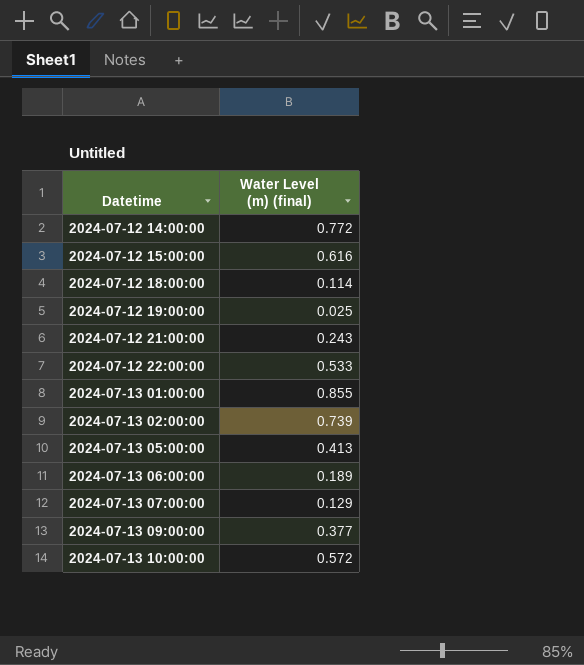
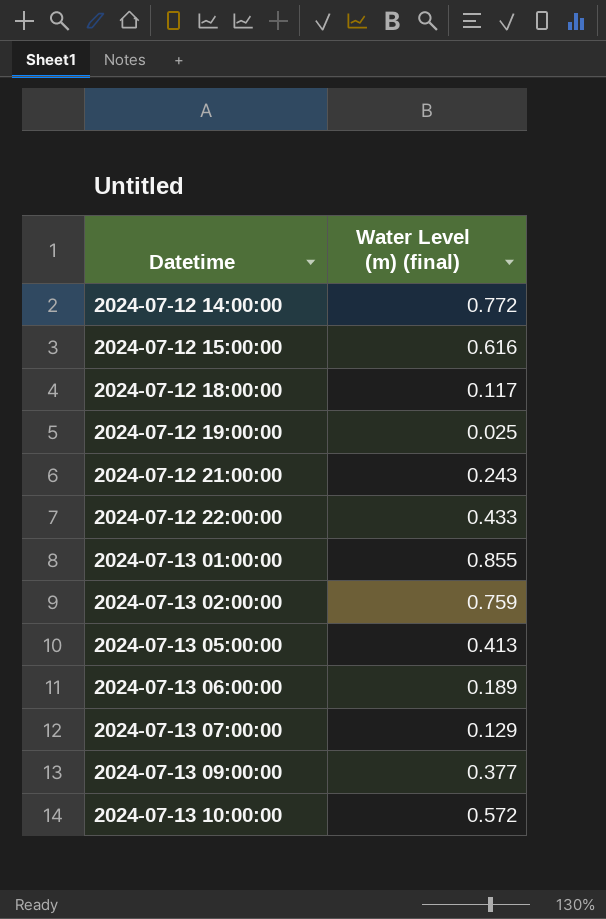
2024-07-12 18:00:00 | Water Level (m) (final): 0.114 -> 0.117
2024-07-12 22:00:00 | Water Level (m) (final): 0.533 -> 0.433
2024-07-13 02:00:00 | Water Level (m) (final): 0.739 -> 0.759

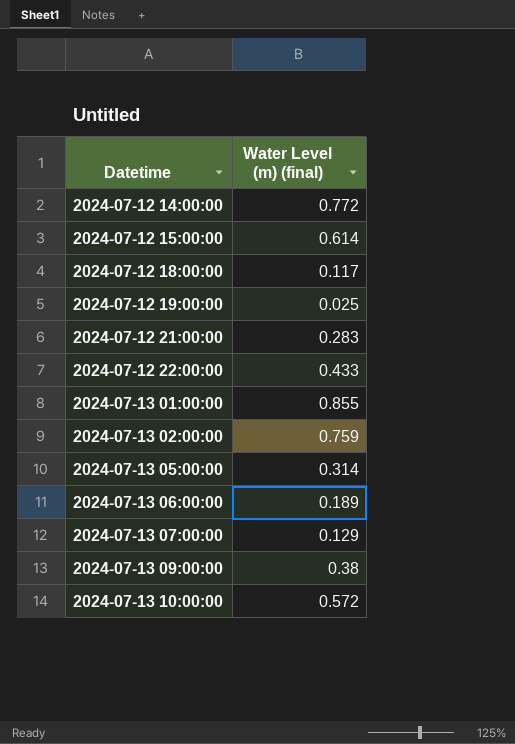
2024-07-12 15:00:00 | Water Level (m) (final): 0.616 -> 0.614
2024-07-12 21:00:00 | Water Level (m) (final): 0.243 -> 0.283
2024-07-13 05:00:00 | Water Level (m) (final): 0.413 -> 0.314
2024-07-13 09:00:00 | Water Level (m) (final): 0.377 -> 0.38

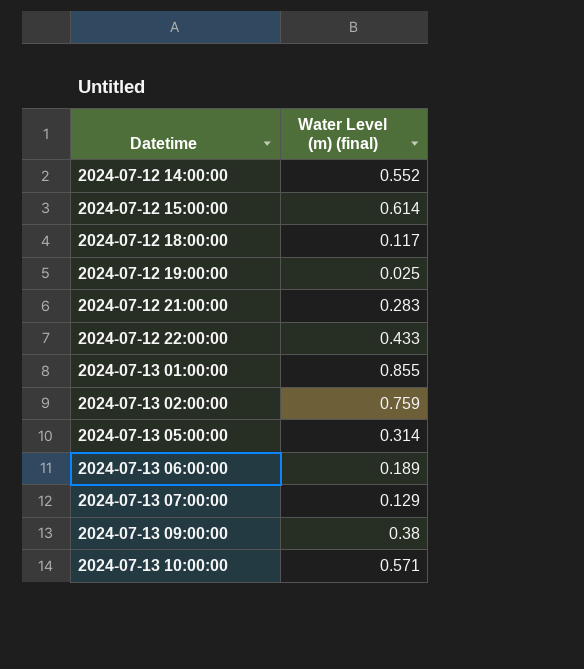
2024-07-12 14:00:00 | Water Level (m) (final): 0.772 -> 0.552
2024-07-13 10:00:00 | Water Level (m) (final): 0.572 -> 0.571

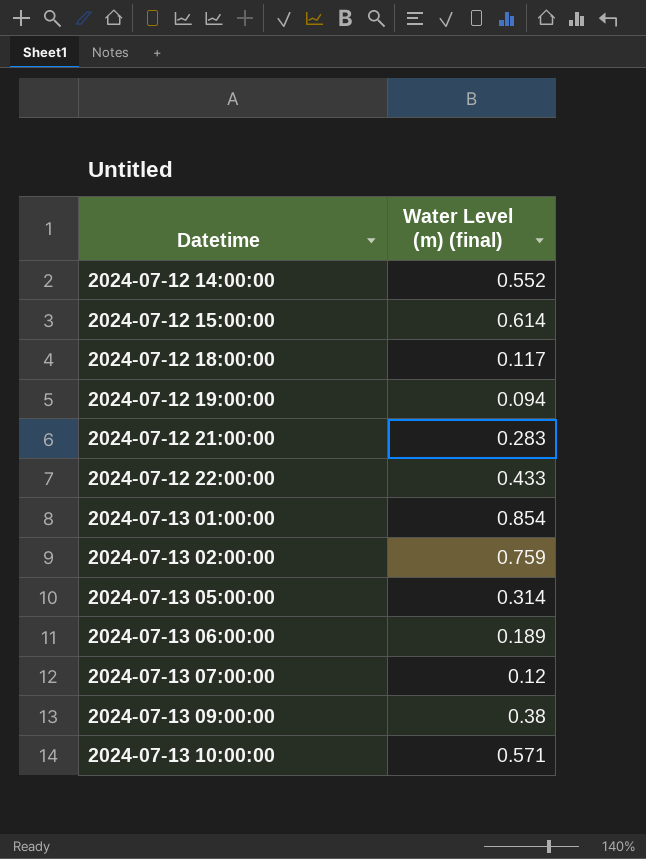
2024-07-12 19:00:00 | Water Level (m) (final): 0.025 -> 0.094
2024-07-13 01:00:00 | Water Level (m) (final): 0.855 -> 0.854
2024-07-13 07:00:00 | Water Level (m) (final): 0.129 -> 0.12

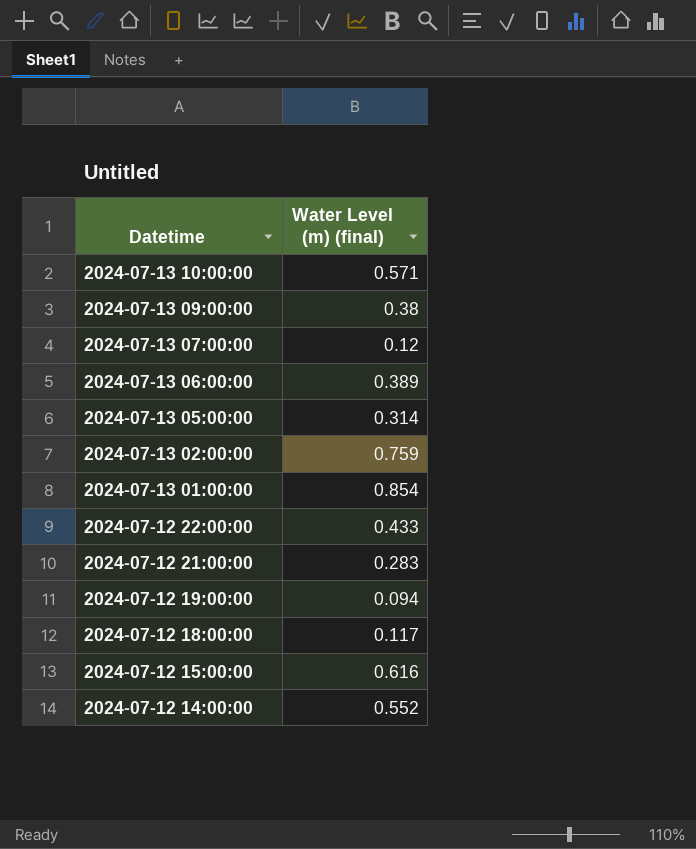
row order: Datetime ascending -> Datetime descending
2024-07-13 06:00:00 | Water Level (m) (final): 0.189 -> 0.389
2024-07-12 15:00:00 | Water Level (m) (final): 0.614 -> 0.616

